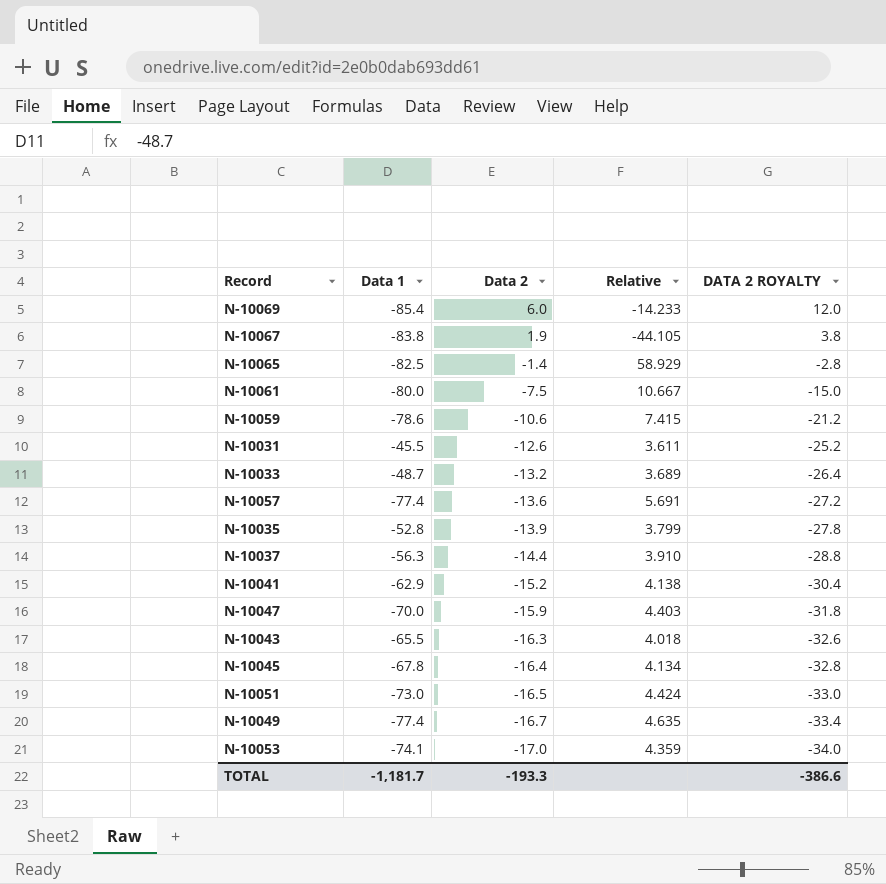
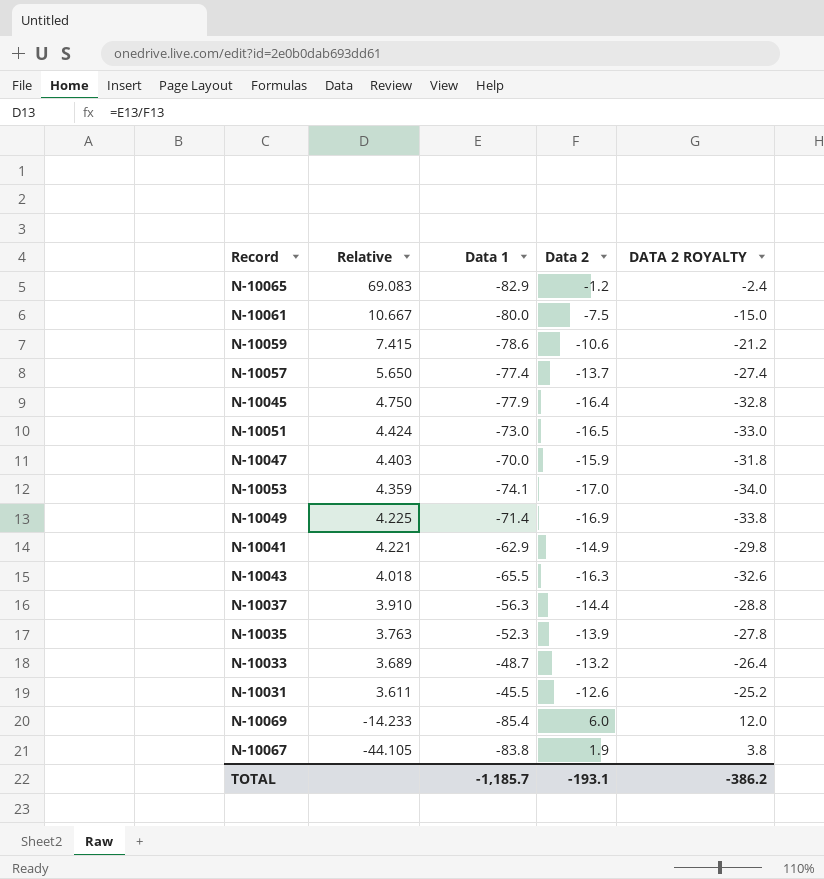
row order: Data 2 descending -> Relative descending
column Relative | position: 4 -> 2
N-10065 | Relative: 58.929 -> 69.083
N-10065 | Data 1: -82.5 -> -82.9
N-10065 | Data 2: -1.4 -> -1.2
N-10065 | DATA 2 ROYALTY: -2.8 -> -2.4
N-10057 | Relative: 5.691 -> 5.650
N-10057 | Data 2: -13.6 -> -13.7
N-10057 | DATA 2 ROYALTY: -27.2 -> -27.4
N-10045 | Relative: 4.134 -> 4.750
N-10045 | Data 1: -67.8 -> -77.9
N-10049 | Relative: 4.635 -> 4.225
N-10049 | Data 1: -77.4 -> -71.4
N-10049 | Data 2: -16.7 -> -16.9
N-10049 | DATA 2 ROYALTY: -33.4 -> -33.8
N-10041 | Relative: 4.138 -> 4.221
N-10041 | Data 2: -15.2 -> -14.9
N-10041 | DATA 2 ROYALTY: -30.4 -> -29.8
N-10035 | Relative: 3.799 -> 3.763
N-10035 | Data 1: -52.8 -> -52.3
TOTAL | Data 1: -1,181.7 -> -1,185.7
TOTAL | Data 2: -193.3 -> -193.1
TOTAL | DATA 2 ROYALTY: -386.6 -> -386.2

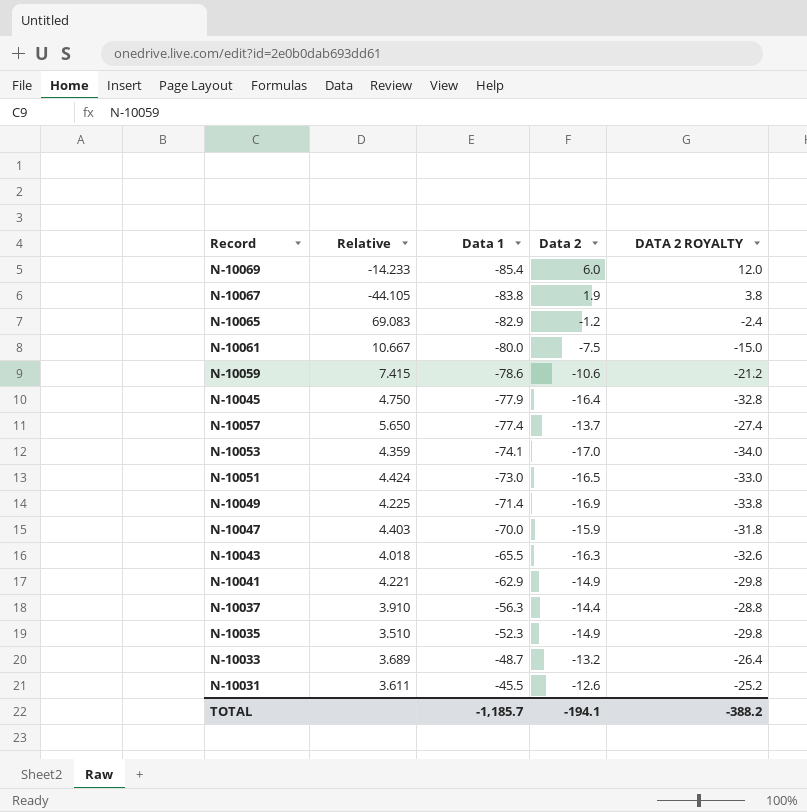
row order: Relative descending -> Data 1 ascending
N-10035 | Relative: 3.763 -> 3.510
N-10035 | Data 2: -13.9 -> -14.9
N-10035 | DATA 2 ROYALTY: -27.8 -> -29.8
TOTAL | Data 2: -193.1 -> -194.1
TOTAL | DATA 2 ROYALTY: -386.2 -> -388.2

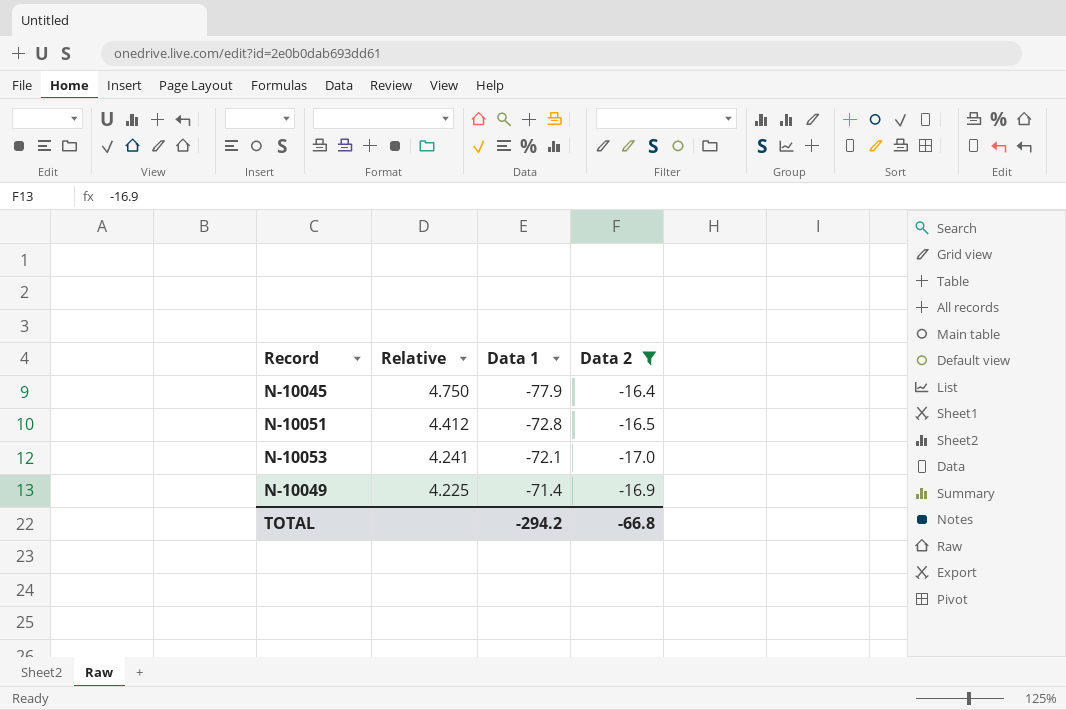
filter: none -> Data 2 <= -16.4
row order: Data 1 ascending -> Relative descending
column DATA 2 ROYALTY | formula: [Data 2] * 2 -> none
N-10051 | Relative: 4.424 -> 4.412
N-10051 | Data 1: -73.0 -> -72.8
N-10053 | Relative: 4.359 -> 4.241
N-10053 | Data 1: -74.1 -> -72.1
TOTAL | Data 1: -1,185.7 -> -294.2
TOTAL | Data 2: -194.1 -> -66.8

